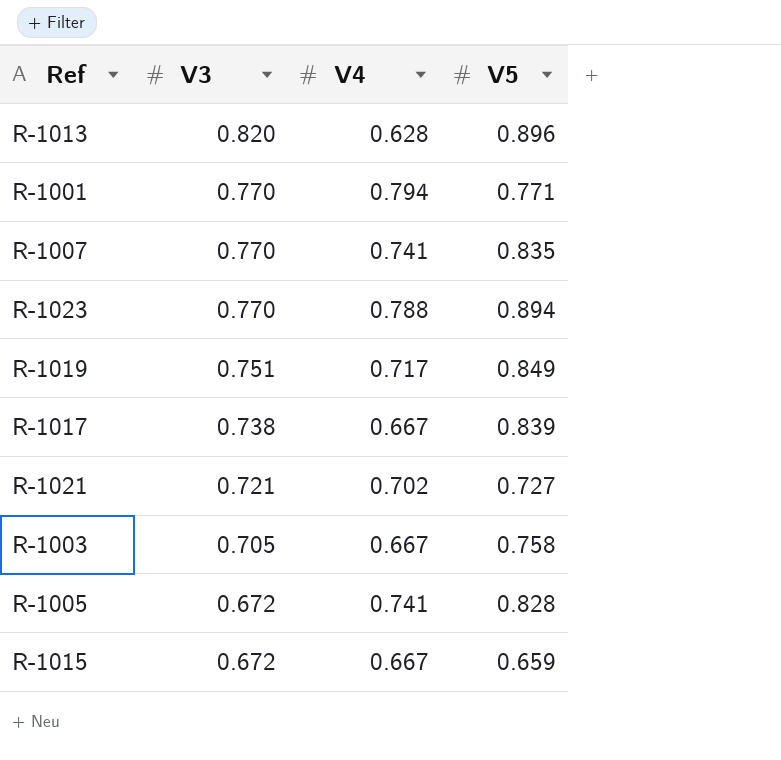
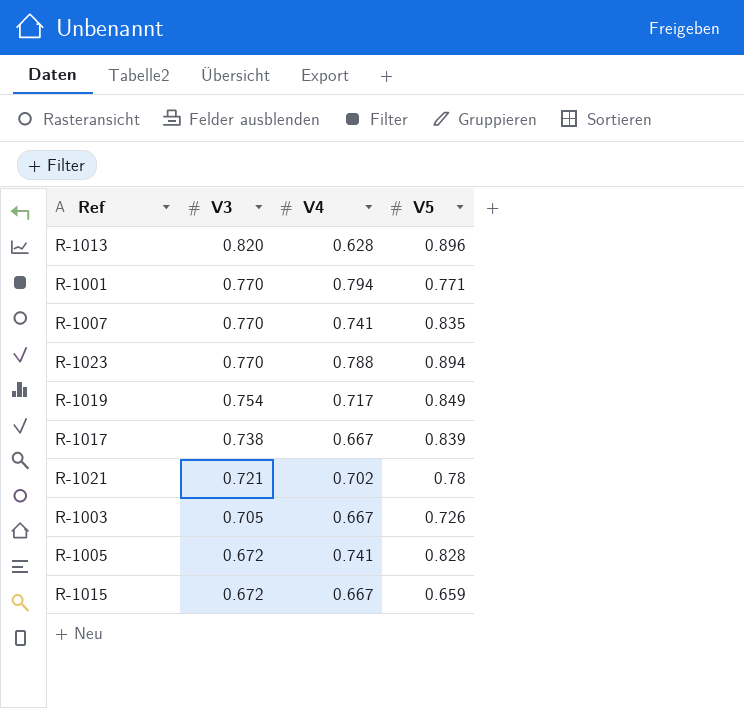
R-1019 | V3: 0.751 -> 0.754
R-1021 | V5: 0.727 -> 0.78
R-1003 | V5: 0.758 -> 0.726

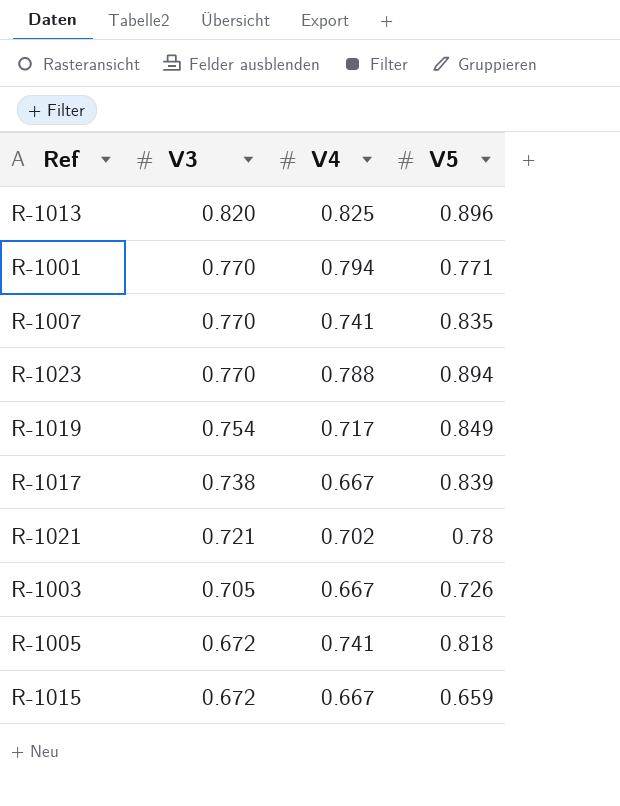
R-1013 | V4: 0.628 -> 0.825
R-1005 | V5: 0.828 -> 0.818

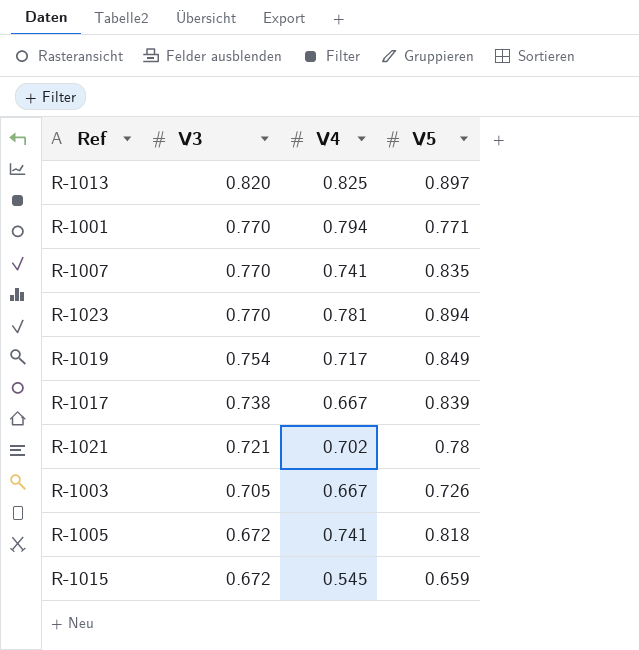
R-1013 | V5: 0.896 -> 0.897
R-1023 | V4: 0.788 -> 0.781
R-1015 | V4: 0.667 -> 0.545

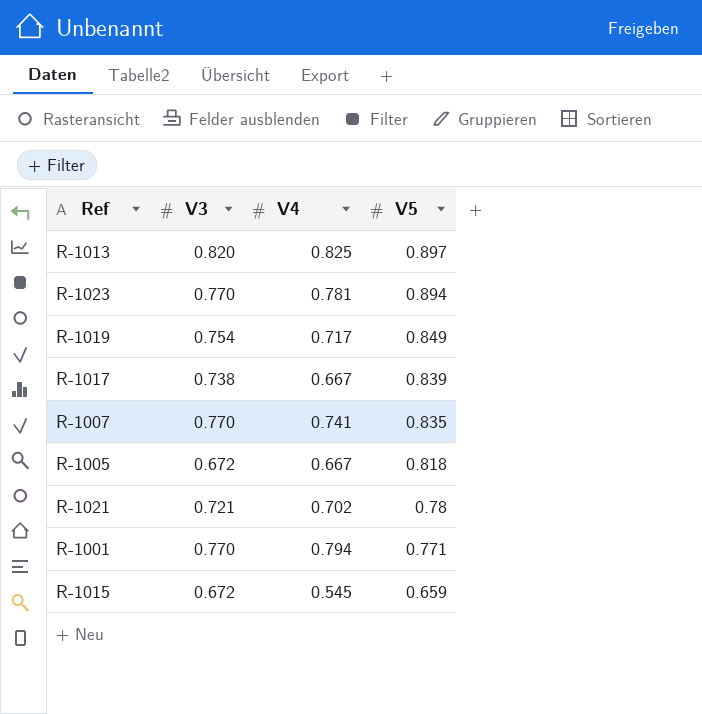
row order: V3 descending -> V5 descending
row R-1003: 0.705 | 0.667 | 0.726 -> none
R-1005 | V4: 0.741 -> 0.667

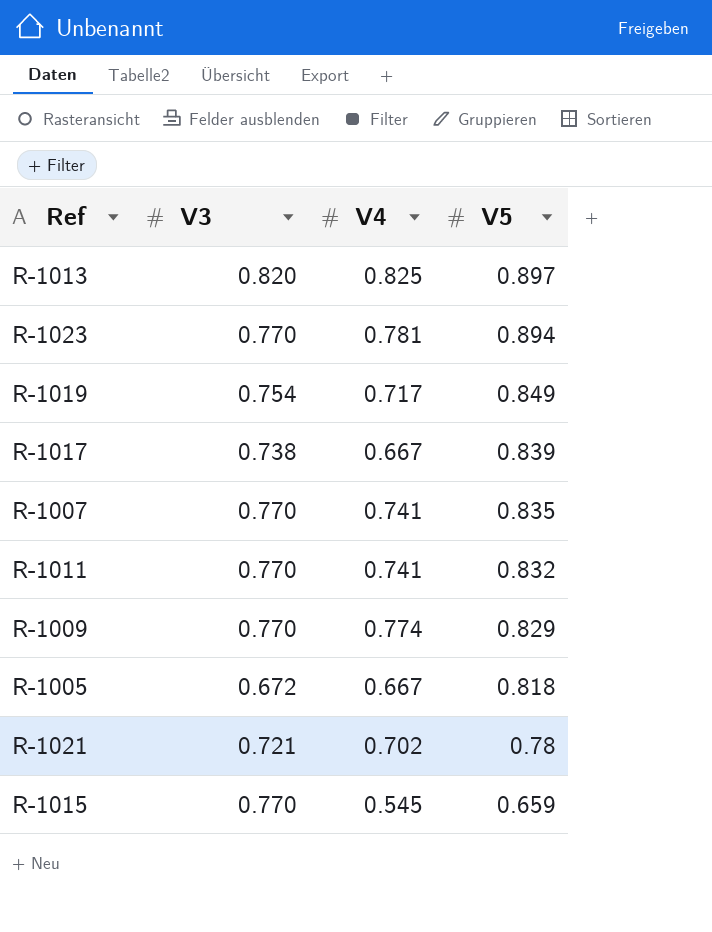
row R-1001: 0.770 | 0.794 | 0.771 -> none
row R-1011: none -> 0.770 | 0.741 | 0.832
row R-1009: none -> 0.770 | 0.774 | 0.829
R-1015 | V3: 0.672 -> 0.770

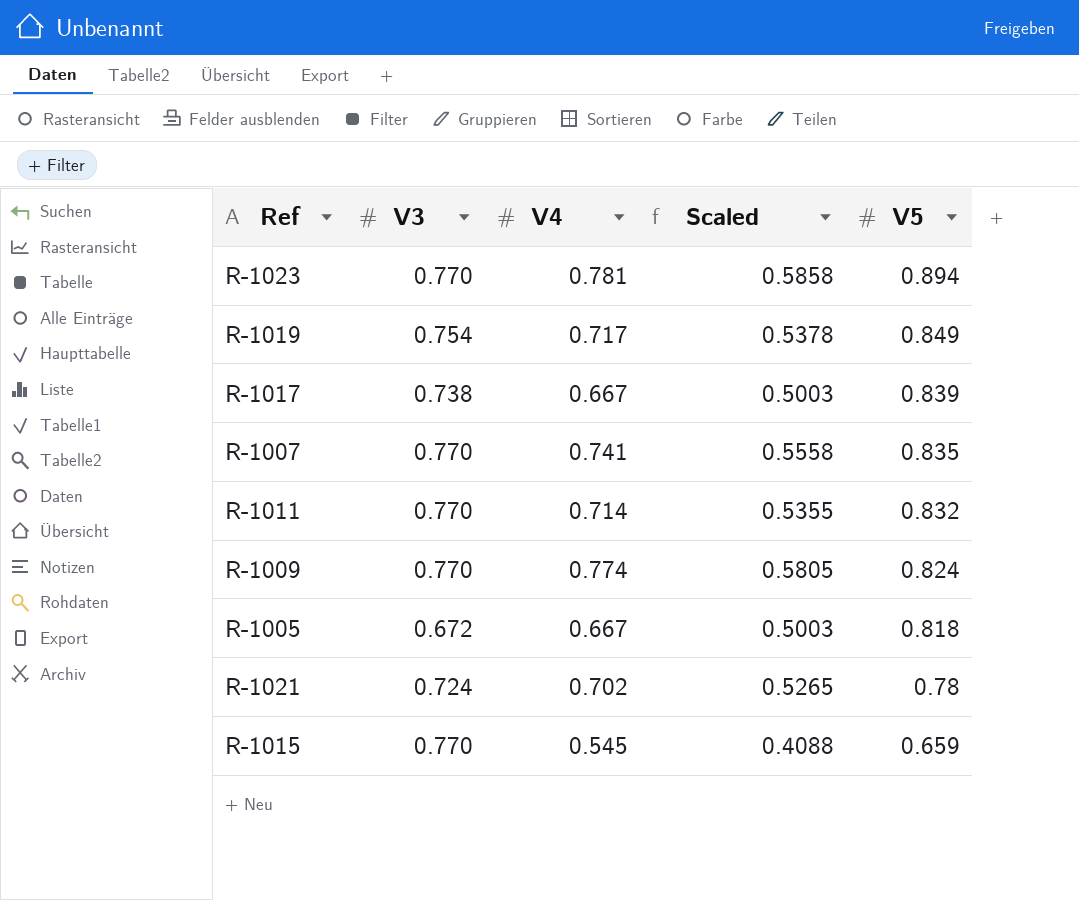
column Scaled | formula: none -> [V4] * 0.75
row R-1013: 0.820 | 0.825 | 0.897 -> none
R-1011 | V4: 0.741 -> 0.714
R-1009 | V5: 0.829 -> 0.824
R-1021 | V3: 0.721 -> 0.724

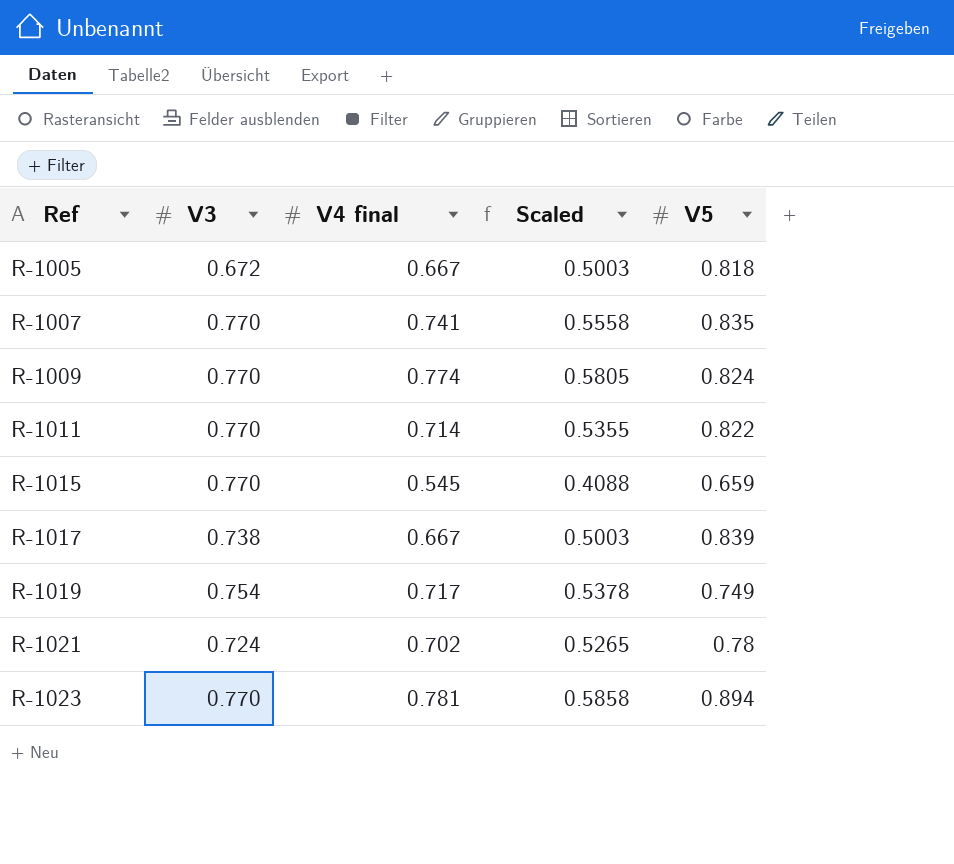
row order: V5 descending -> Ref ascending
column name: V4 -> V4 final
R-1011 | V5: 0.832 -> 0.822
R-1019 | V5: 0.849 -> 0.749

